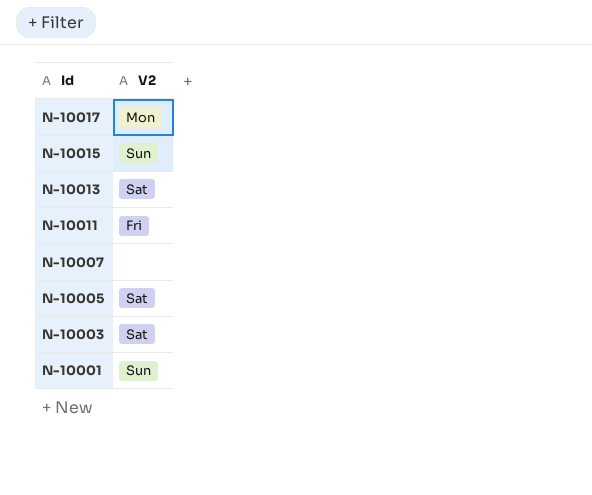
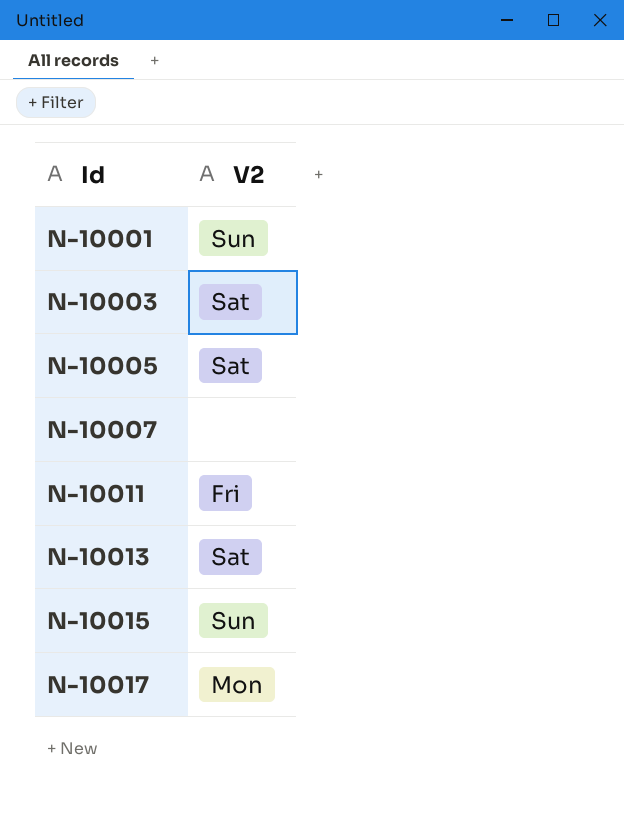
row order: Id descending -> Id ascending

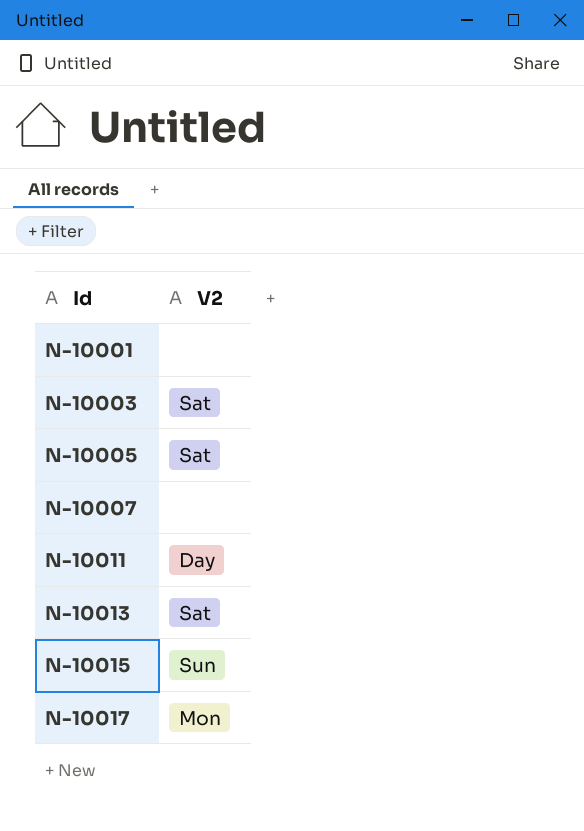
N-10001 | V2: Sun -> none
N-10011 | V2: Fri -> Day

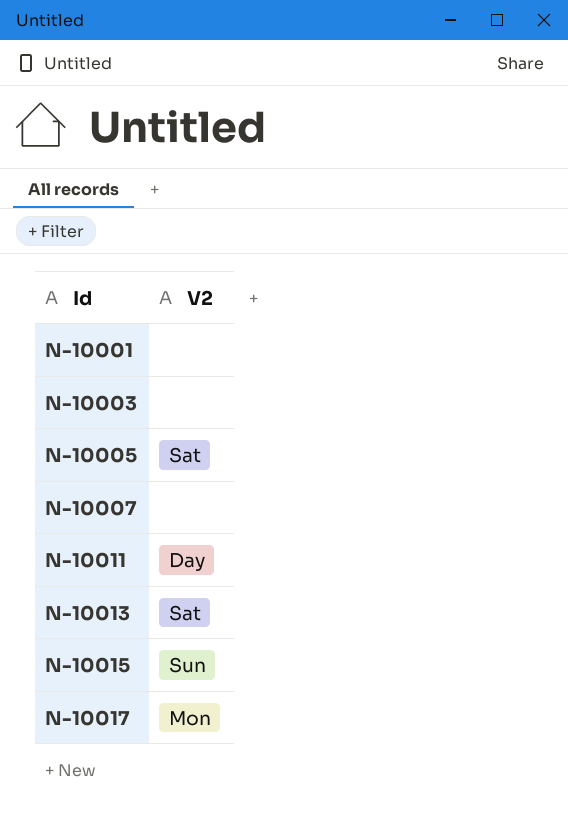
N-10003 | V2: Sat -> none

